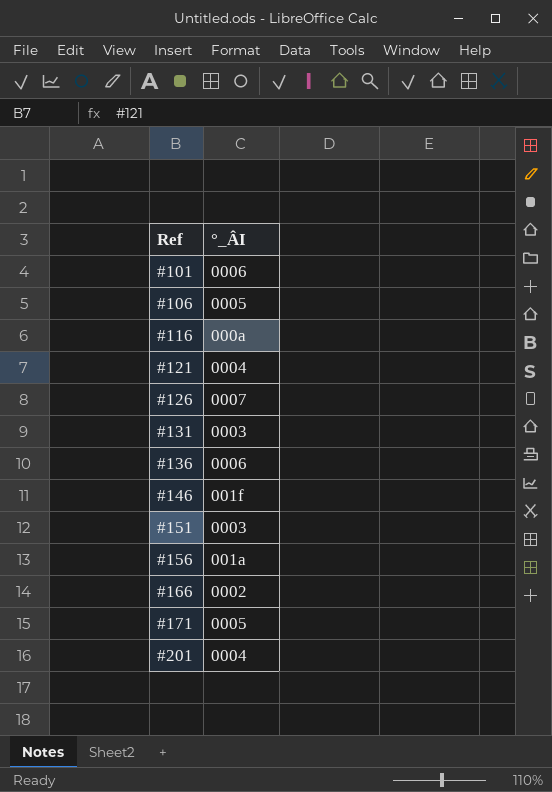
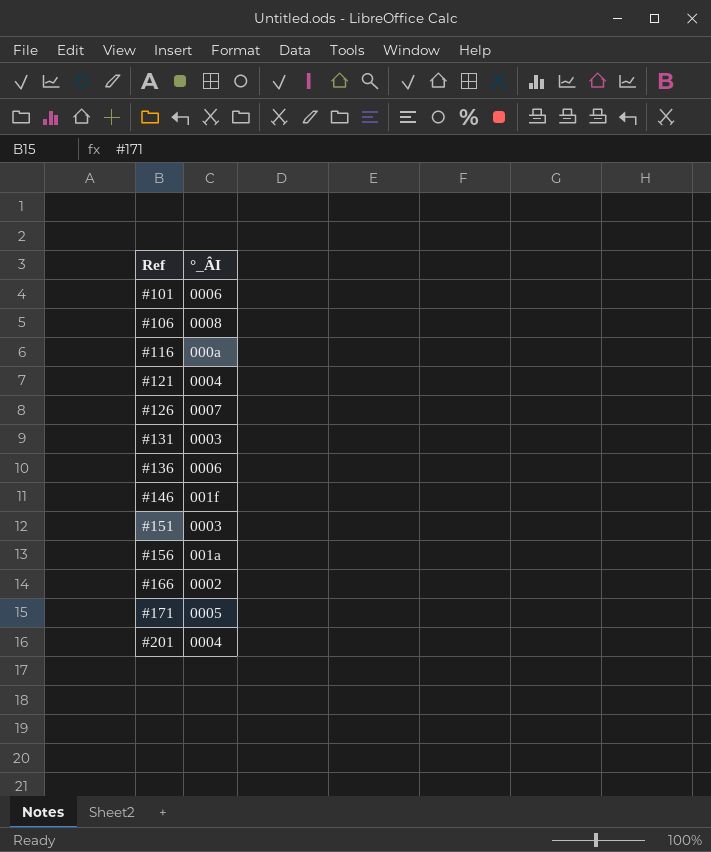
#106 | °_ÂI: 0005 -> 0008

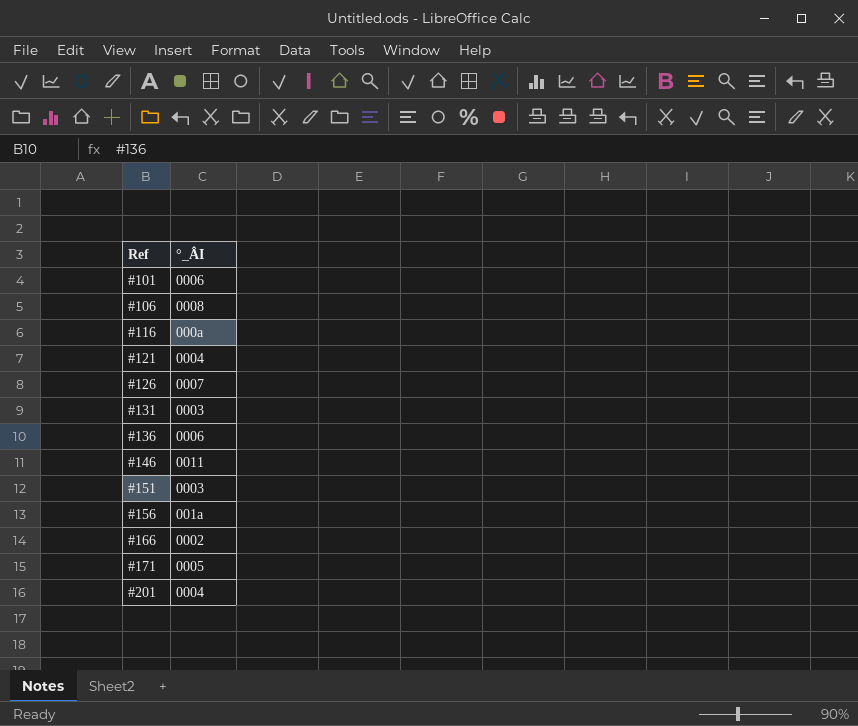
#146 | °_ÂI: 001f -> 0011

